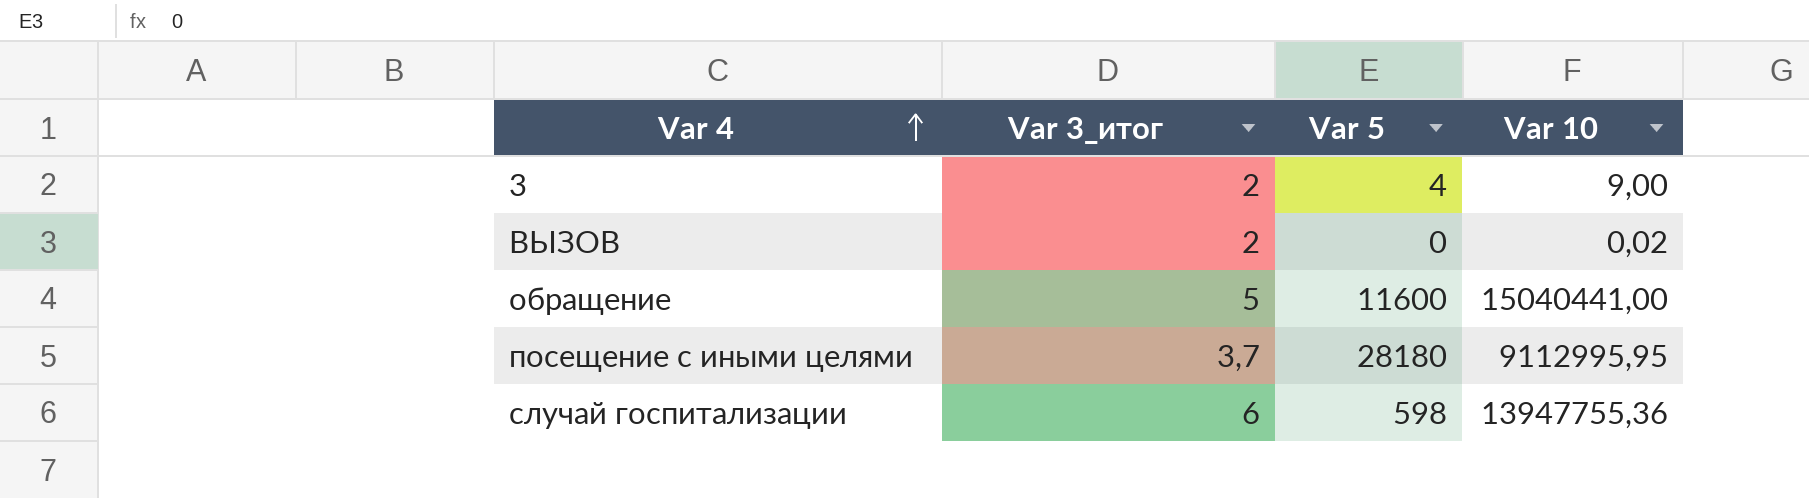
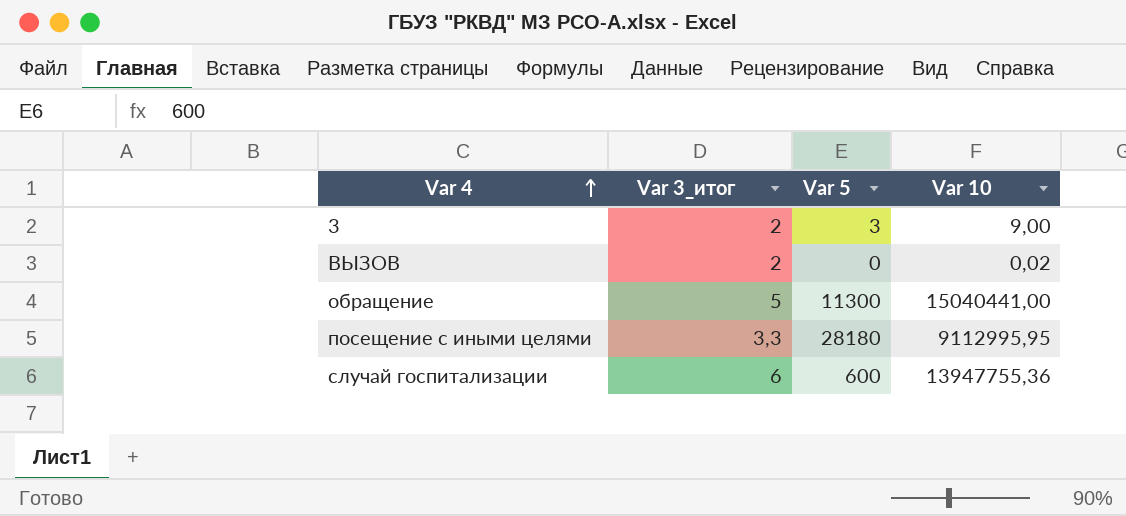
3 | Var 5: 4 -> 3
обращение | Var 5: 11600 -> 11300
посещение с иными целями | Var 3_итог: 3,7 -> 3,3
случай госпитализации | Var 5: 598 -> 600

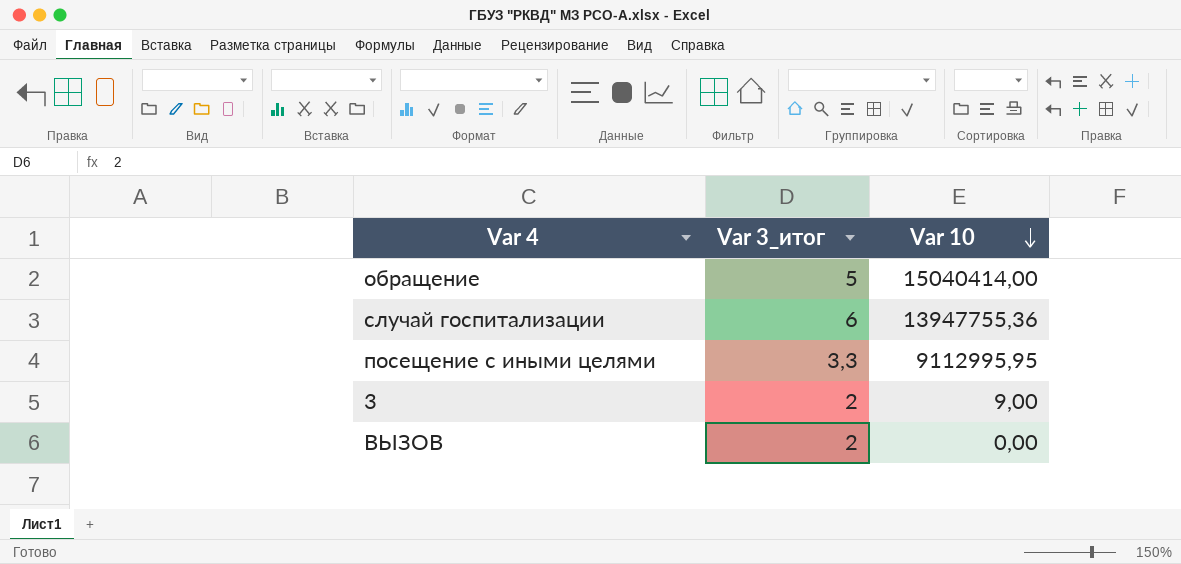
row order: Var 4 ascending -> Var 10 descending
column Var 5 | position: 3 -> none
обращение | Var 10: 15040441,00 -> 15040414,00
ВЫЗОВ | Var 10: 0,02 -> 0,00

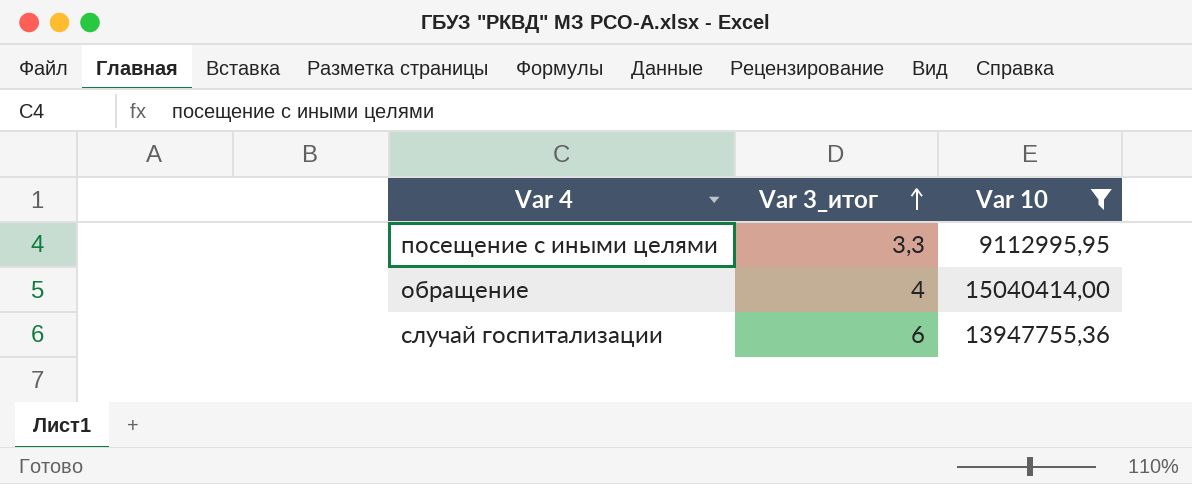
filter: none -> Var 10 >= 9112995,95
row order: Var 10 descending -> Var 3_итог ascending
обращение | Var 3_итог: 5 -> 4

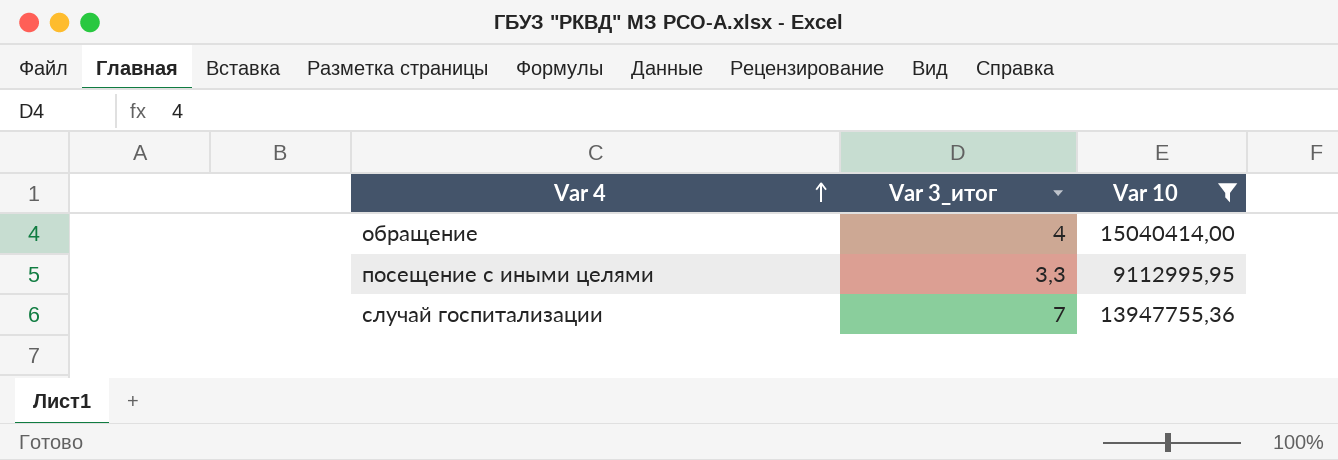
row order: Var 3_итог ascending -> Var 4 ascending
случай госпитализации | Var 3_итог: 6 -> 7

